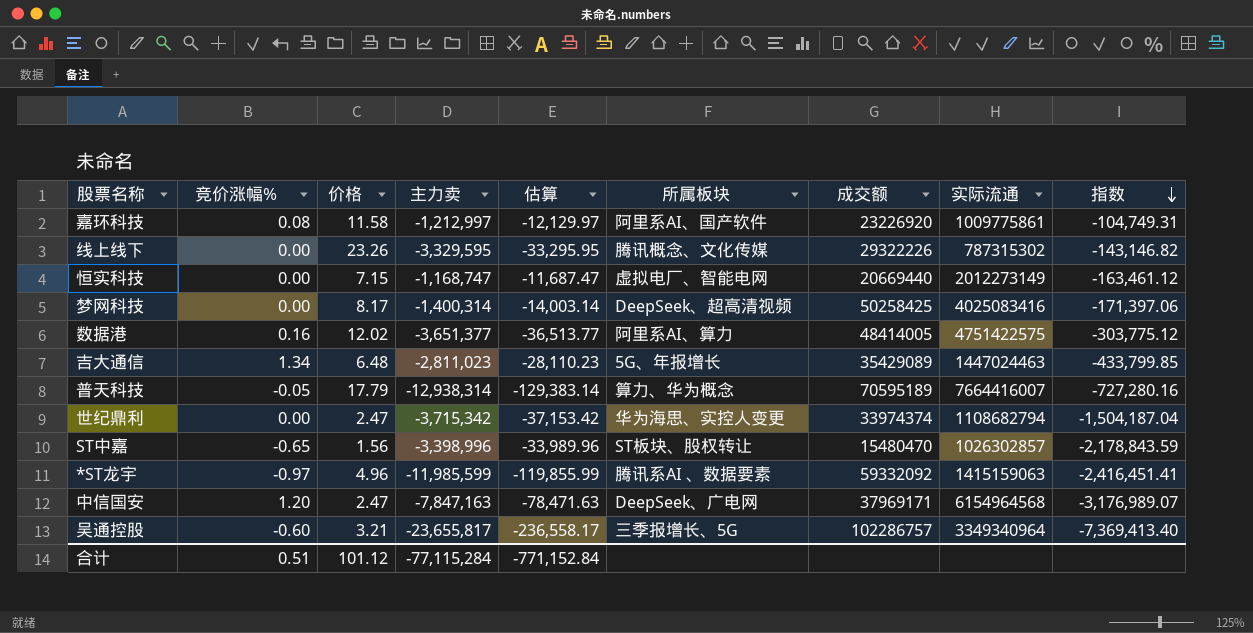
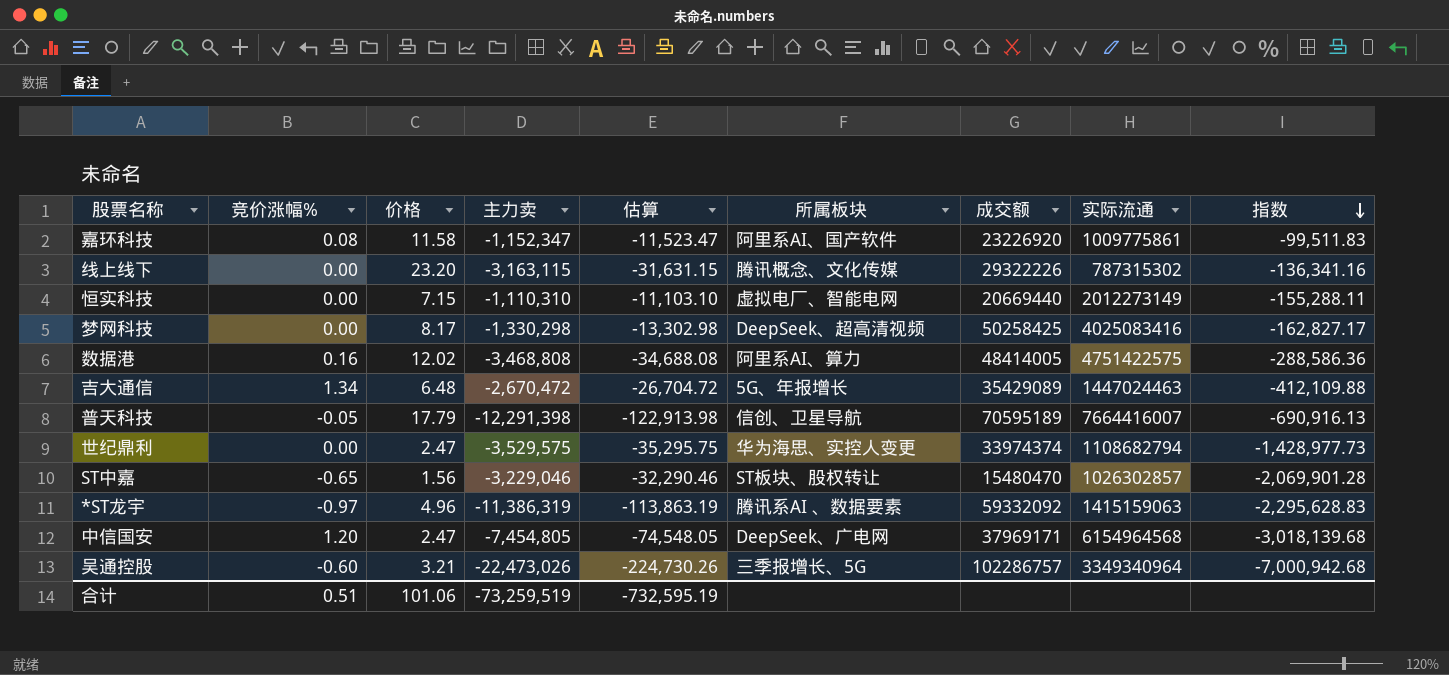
嘉环科技 | 主力卖: -1,212,997 -> -1,152,347
嘉环科技 | 估算: -12,129.97 -> -11,523.47
嘉环科技 | 指数: -104,749.31 -> -99,511.83
线上线下 | 价格: 23.26 -> 23.20
线上线下 | 主力卖: -3,329,595 -> -3,163,115
线上线下 | 估算: -33,295.95 -> -31,631.15
线上线下 | 指数: -143,146.82 -> -136,341.16
恒实科技 | 主力卖: -1,168,747 -> -1,110,310
恒实科技 | 估算: -11,687.47 -> -11,103.10
恒实科技 | 指数: -163,461.12 -> -155,288.11
梦网科技 | 主力卖: -1,400,314 -> -1,330,298
梦网科技 | 估算: -14,003.14 -> -13,302.98
梦网科技 | 指数: -171,397.06 -> -162,827.17
数据港 | 主力卖: -3,651,377 -> -3,468,808
数据港 | 估算: -36,513.77 -> -34,688.08
数据港 | 指数: -303,775.12 -> -288,586.36
吉大通信 | 主力卖: -2,811,023 -> -2,670,472
吉大通信 | 估算: -28,110.23 -> -26,704.72
吉大通信 | 指数: -433,799.85 -> -412,109.88
普天科技 | 主力卖: -12,938,314 -> -12,291,398
普天科技 | 估算: -129,383.14 -> -122,913.98
普天科技 | 所属板块: 算力、华为概念 -> 信创、卫星导航
普天科技 | 指数: -727,280.16 -> -690,916.13
世纪鼎利 | 主力卖: -3,715,342 -> -3,529,575
世纪鼎利 | 估算: -37,153.42 -> -35,295.75
世纪鼎利 | 指数: -1,504,187.04 -> -1,428,977.73
ST中嘉 | 主力卖: -3,398,996 -> -3,229,046
ST中嘉 | 估算: -33,989.96 -> -32,290.46
ST中嘉 | 指数: -2,178,843.59 -> -2,069,901.28
*ST龙宇 | 主力卖: -11,985,599 -> -11,386,319
*ST龙宇 | 估算: -119,855.99 -> -113,863.19
*ST龙宇 | 指数: -2,416,451.41 -> -2,295,628.83
中信国安 | 主力卖: -7,847,163 -> -7,454,805
中信国安 | 估算: -78,471.63 -> -74,548.05
中信国安 | 指数: -3,176,989.07 -> -3,018,139.68
吴通控股 | 主力卖: -23,655,817 -> -22,473,026
吴通控股 | 估算: -236,558.17 -> -224,730.26
吴通控股 | 指数: -7,369,413.40 -> -7,000,942.68
合计 | 价格: 101.12 -> 101.06
合计 | 主力卖: -77,115,284 -> -73,259,519
合计 | 估算: -771,152.84 -> -732,595.19

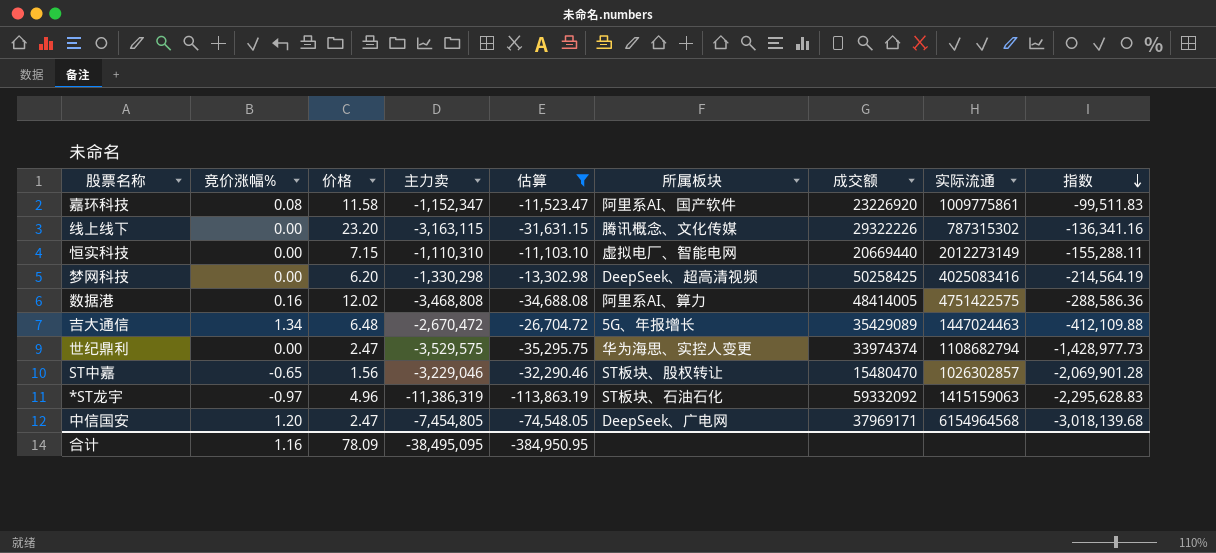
filter: none -> 估算 >= -113,863.19
梦网科技 | 价格: 8.17 -> 6.20
梦网科技 | 指数: -162,827.17 -> -214,564.19
*ST龙宇 | 所属板块: 腾讯系AI 、数据要素 -> ST板块、石油石化
合计 | 竞价涨幅%: 0.51 -> 1.16
合计 | 价格: 101.06 -> 78.09
合计 | 主力卖: -73,259,519 -> -38,495,095
合计 | 估算: -732,595.19 -> -384,950.95

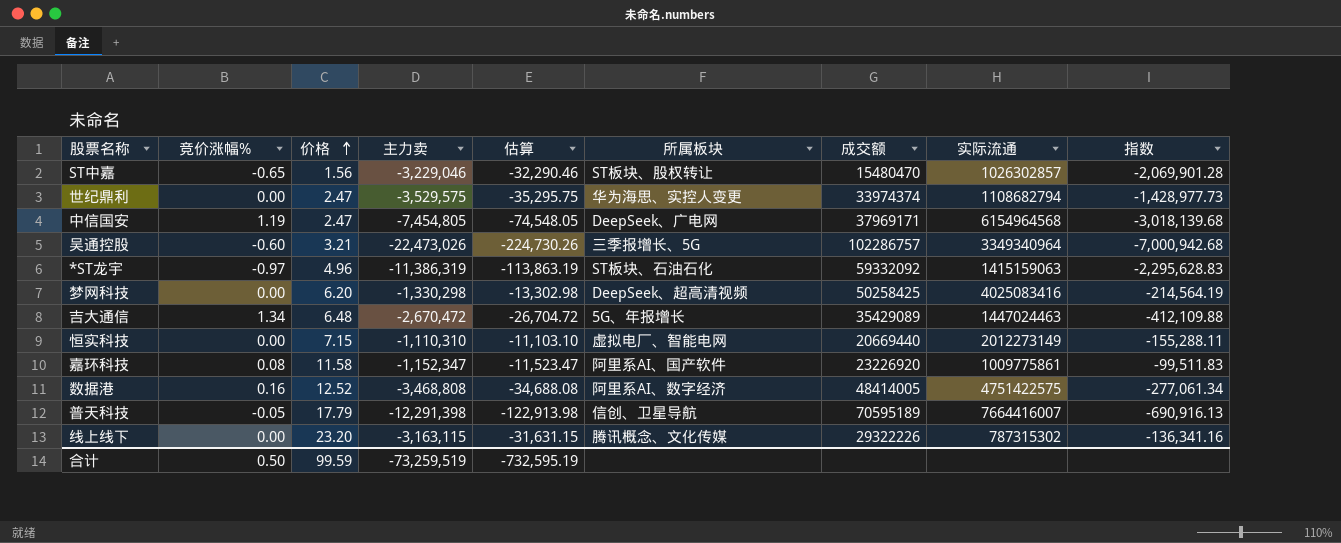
filter: 估算 >= -113,863.19 -> none
row order: 指数 descending -> 价格 ascending
中信国安 | 竞价涨幅%: 1.20 -> 1.19
数据港 | 价格: 12.02 -> 12.52
数据港 | 所属板块: 阿里系AI、算力 -> 阿里系AI、数字经济
数据港 | 指数: -288,586.36 -> -277,061.34
合计 | 竞价涨幅%: 1.16 -> 0.50
合计 | 价格: 78.09 -> 99.59
合计 | 主力卖: -38,495,095 -> -73,259,519
合计 | 估算: -384,950.95 -> -732,595.19

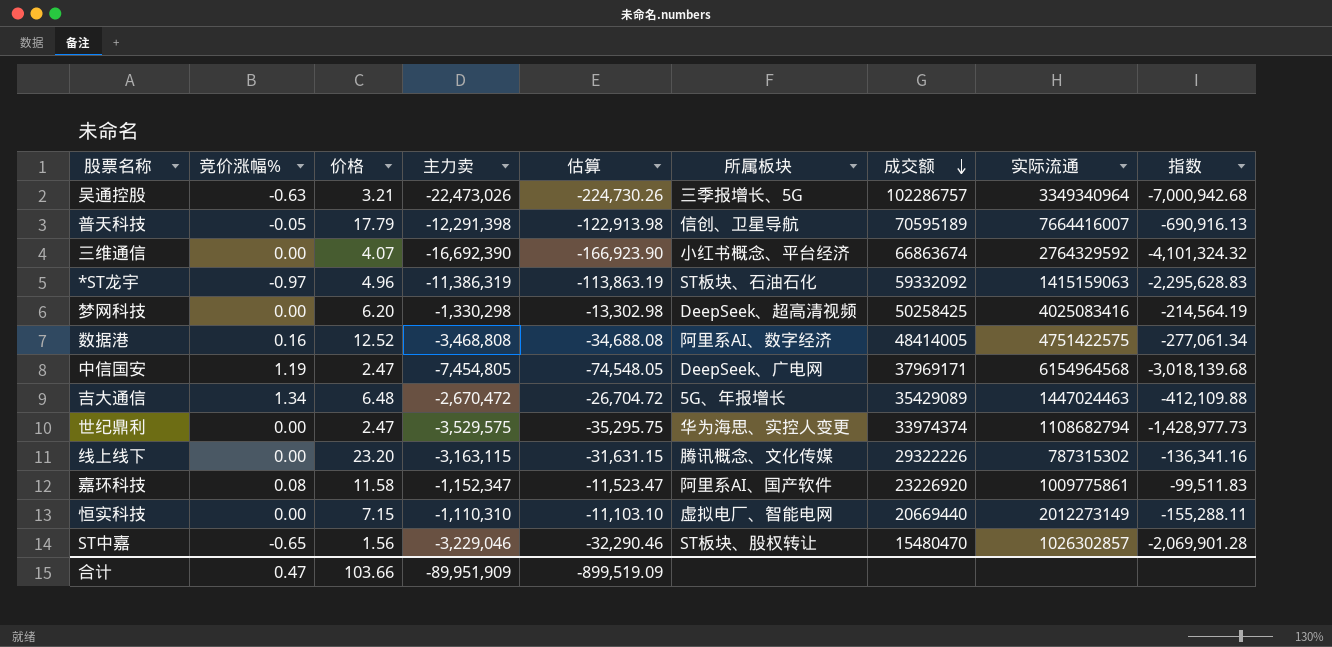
row order: 价格 ascending -> 成交额 descending
吴通控股 | 竞价涨幅%: -0.60 -> -0.63
row 三维通信: none -> 0.00 | 4.07 | -16,692,390 | -166,923.90 | 小红书概念、平台经济 | 66863674 | 2764329592 | -4,101,324.32
合计 | 竞价涨幅%: 0.50 -> 0.47
合计 | 价格: 99.59 -> 103.66
合计 | 主力卖: -73,259,519 -> -89,951,909
合计 | 估算: -732,595.19 -> -899,519.09

